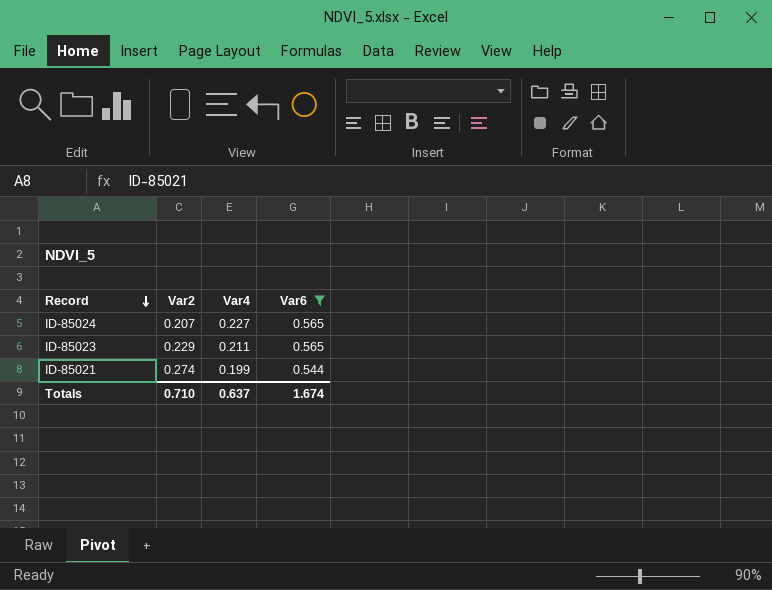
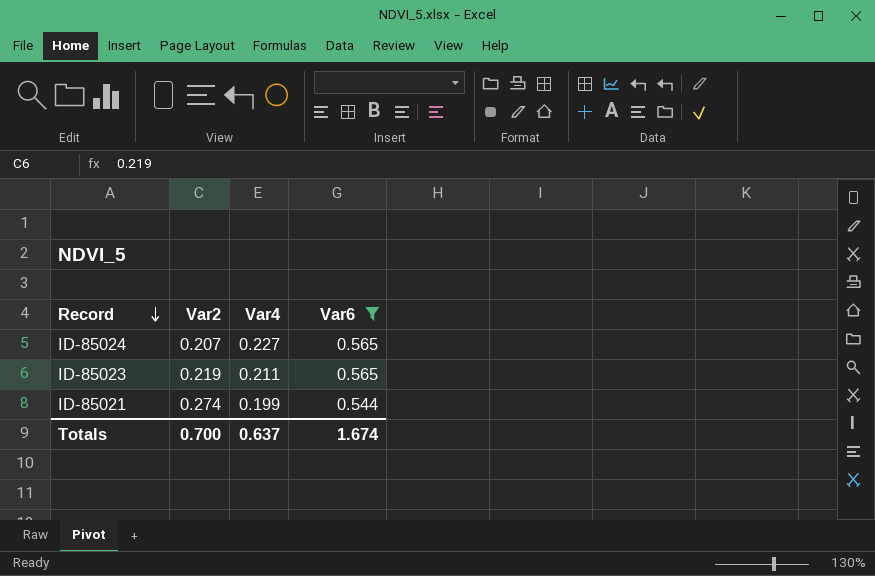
ID-85023 | Var2: 0.229 -> 0.219
Totals | Var2: 0.710 -> 0.700

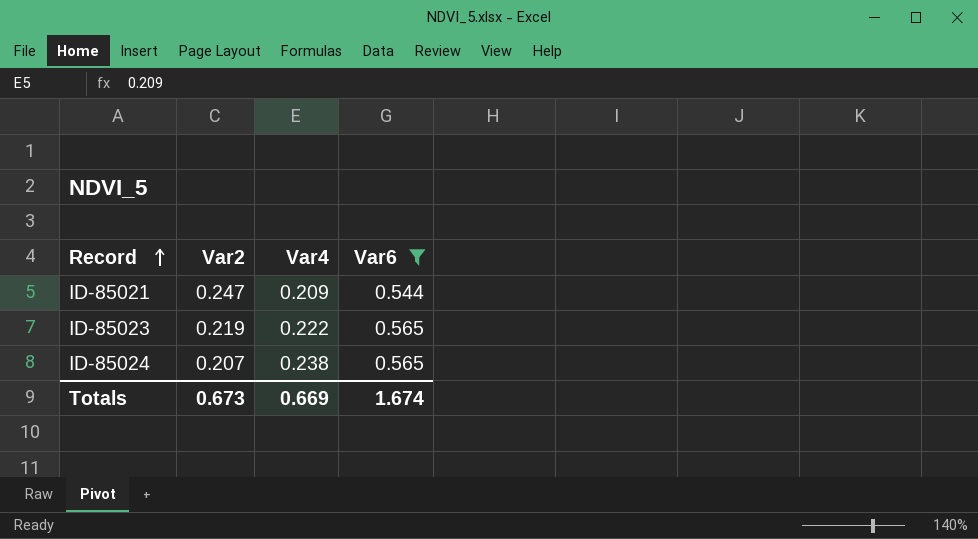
row order: Record descending -> Record ascending
ID-85021 | Var2: 0.274 -> 0.247
ID-85021 | Var4: 0.199 -> 0.209
ID-85023 | Var4: 0.211 -> 0.222
ID-85024 | Var4: 0.227 -> 0.238
Totals | Var2: 0.700 -> 0.673
Totals | Var4: 0.637 -> 0.669

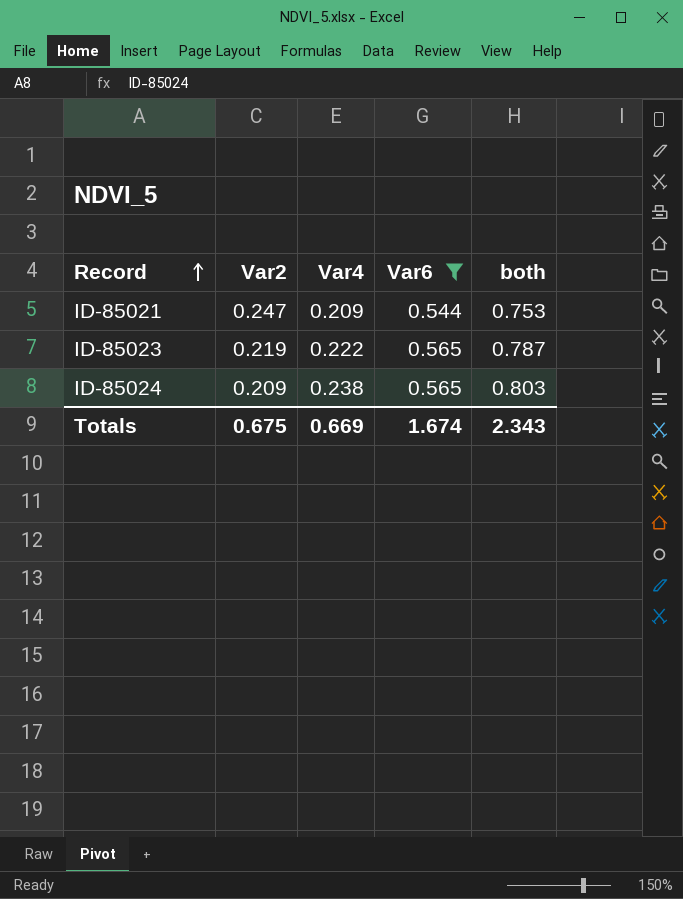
column both | formula: none -> [Var4] + [Var6]
ID-85024 | Var2: 0.207 -> 0.209
Totals | Var2: 0.673 -> 0.675

